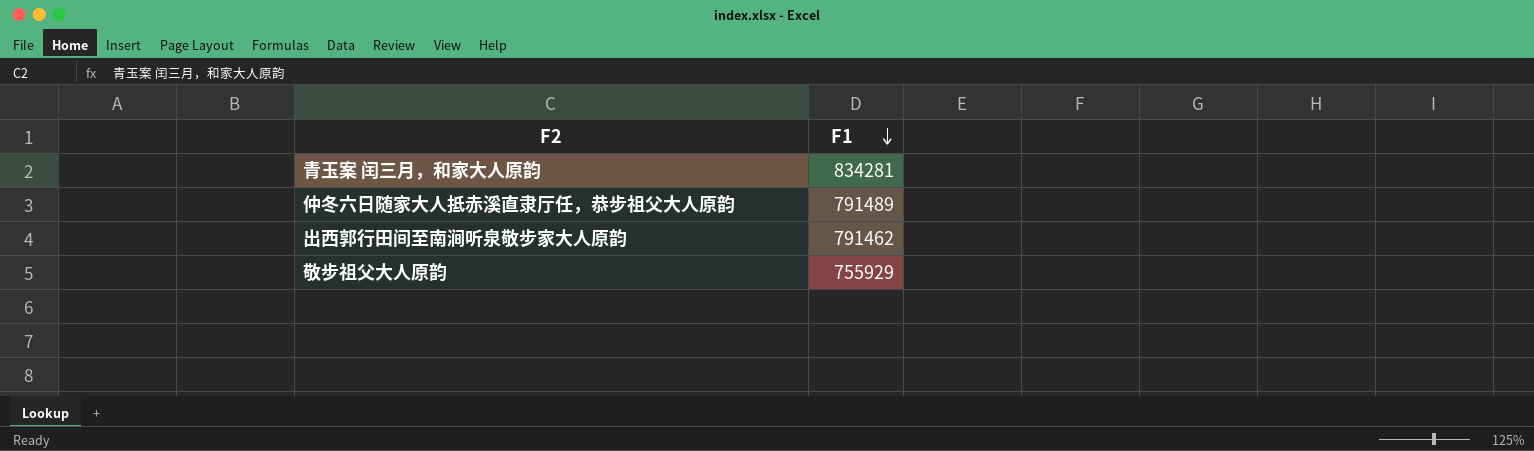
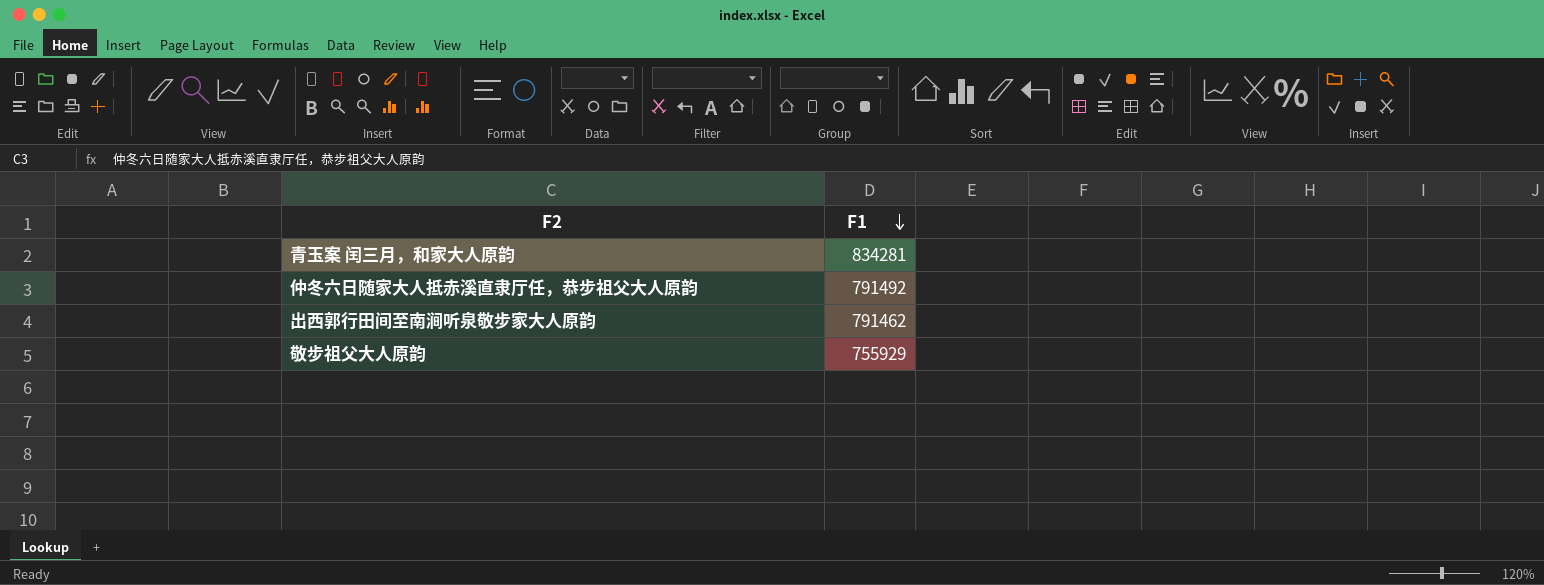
仲冬六日随家大人抵赤溪直隶厅任，恭步祖父大人原韵 | F1: 791489 -> 791492

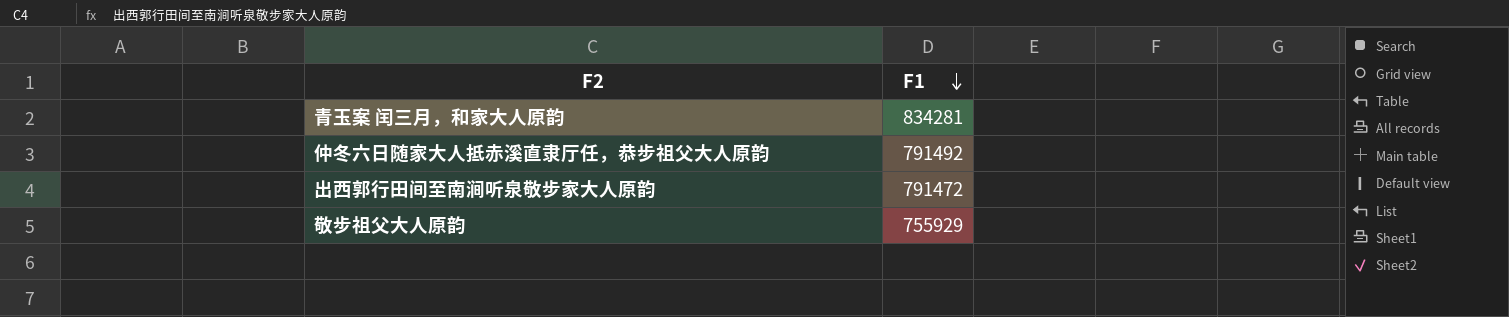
出西郭行田间至南涧听泉敬步家大人原韵 | F1: 791462 -> 791472

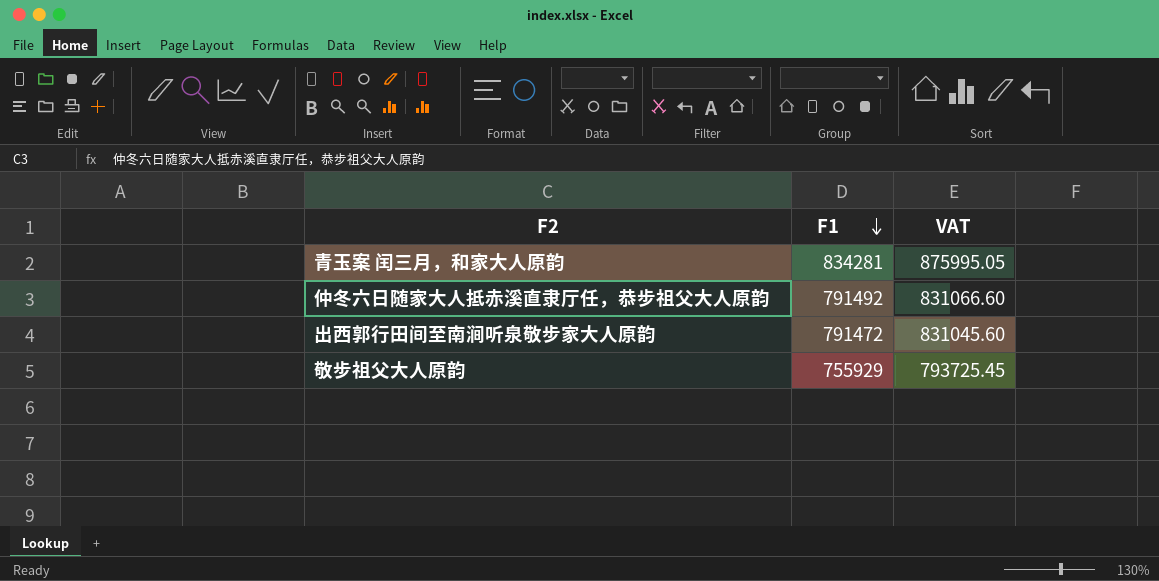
column VAT | formula: none -> [F1] * 1.05

